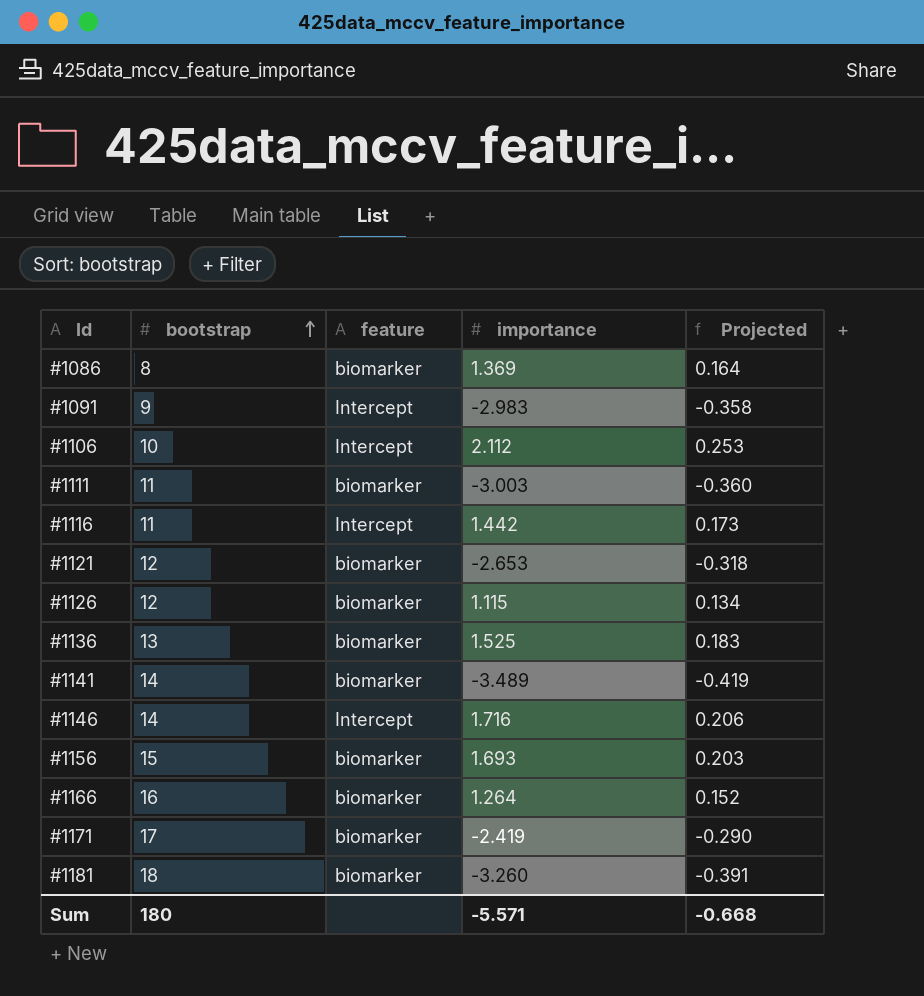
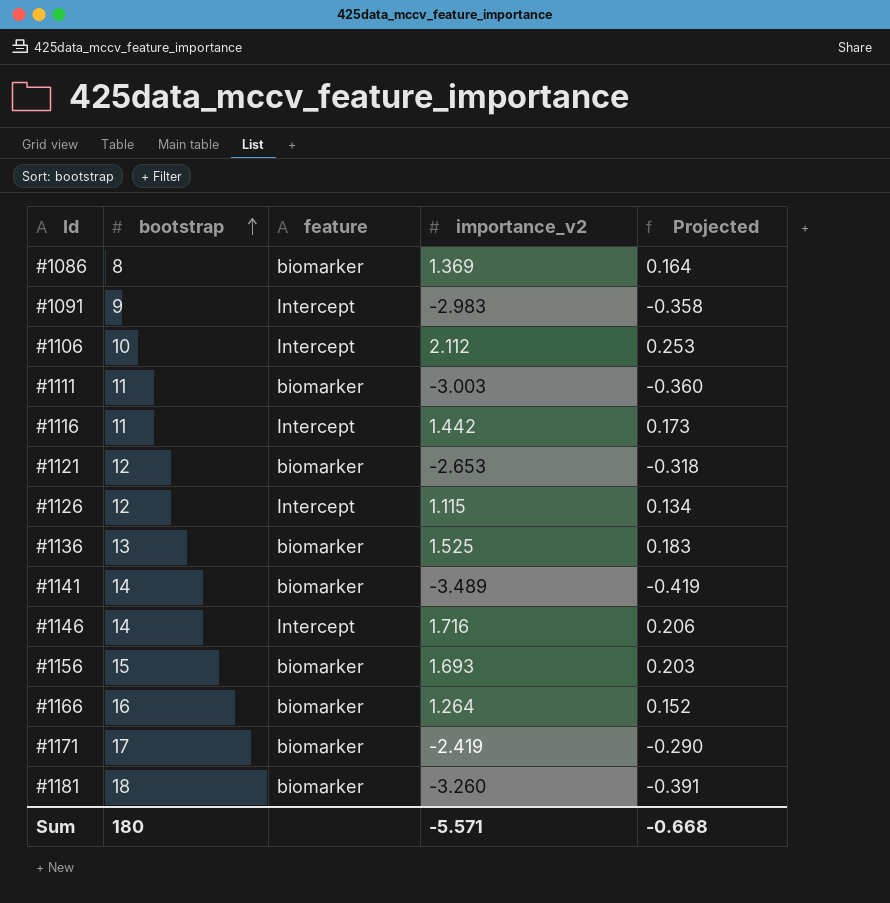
column name: importance -> importance_v2
#1126 | feature: biomarker -> Intercept

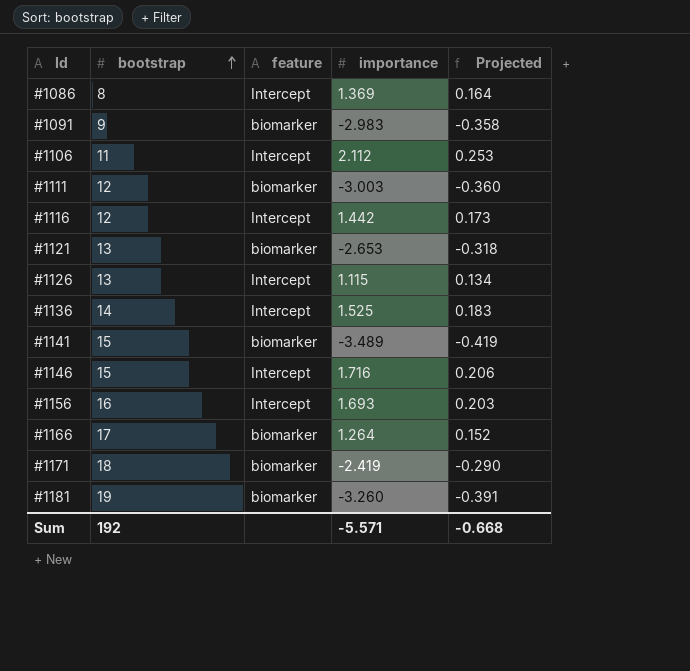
column name: importance_v2 -> importance
#1086 | feature: biomarker -> Intercept
#1091 | feature: Intercept -> biomarker
#1106 | bootstrap: 10 -> 11
#1111 | bootstrap: 11 -> 12
#1116 | bootstrap: 11 -> 12
#1121 | bootstrap: 12 -> 13
#1126 | bootstrap: 12 -> 13
#1136 | bootstrap: 13 -> 14
#1136 | feature: biomarker -> Intercept
#1141 | bootstrap: 14 -> 15
#1146 | bootstrap: 14 -> 15
#1156 | bootstrap: 15 -> 16
#1156 | feature: biomarker -> Intercept
#1166 | bootstrap: 16 -> 17
#1171 | bootstrap: 17 -> 18
#1181 | bootstrap: 18 -> 19
Sum | bootstrap: 180 -> 192

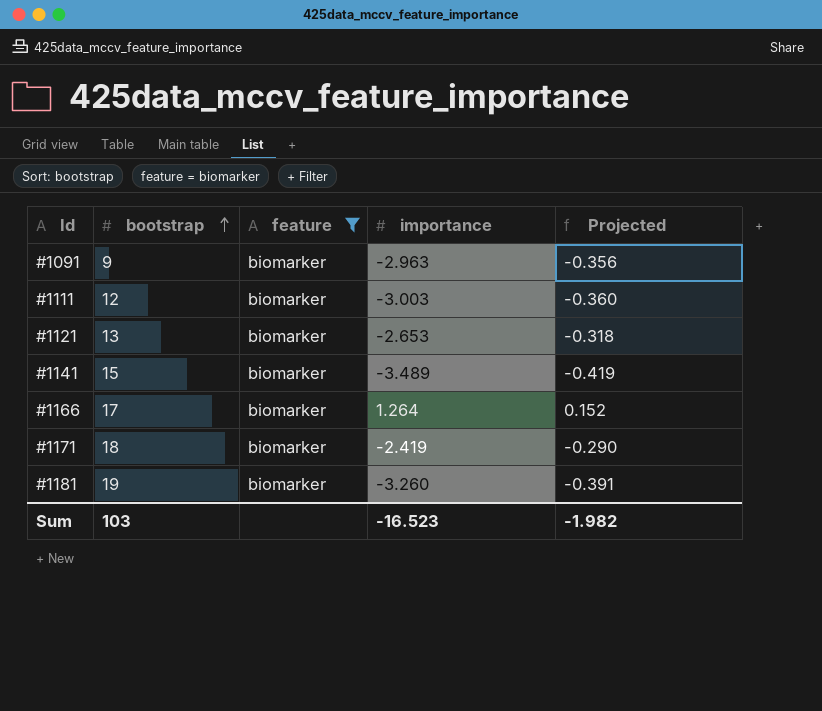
filter: none -> feature = biomarker
#1091 | importance: -2.983 -> -2.963
#1091 | Projected: -0.358 -> -0.356
Sum | bootstrap: 192 -> 103
Sum | importance: -5.571 -> -16.523
Sum | Projected: -0.668 -> -1.982

